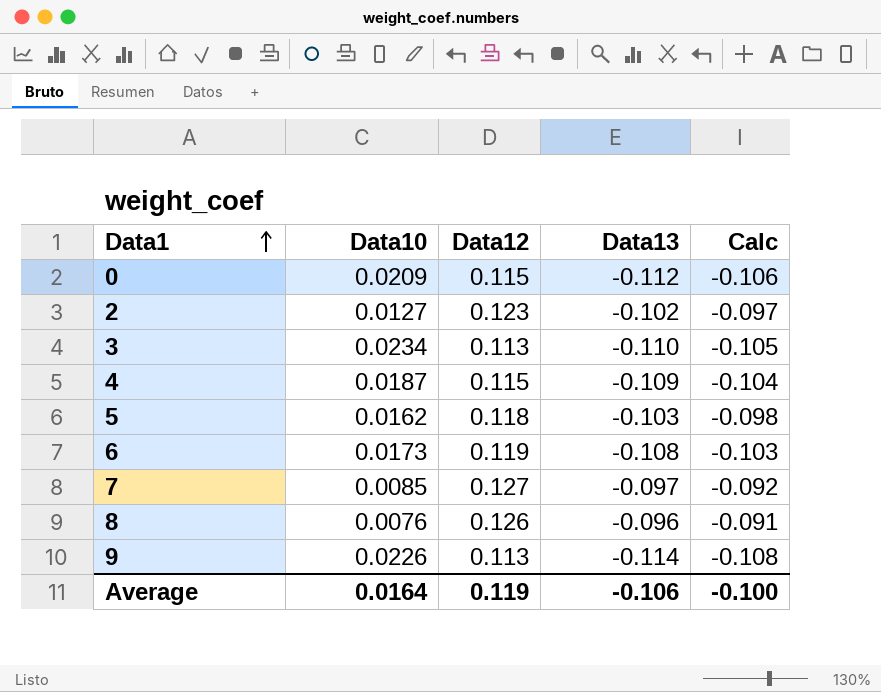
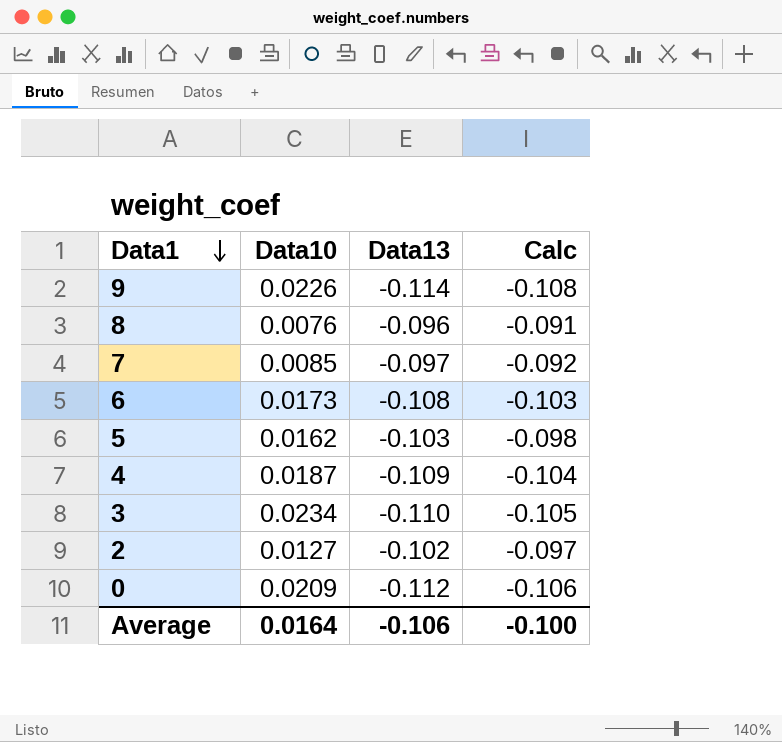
row order: Data1 ascending -> Data1 descending
column Data12 | position: 3 -> none

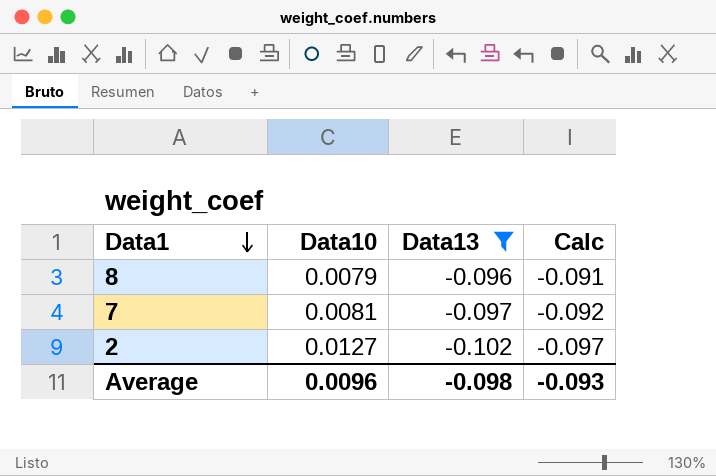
filter: none -> Data13 >= -0.102
8 | Data10: 0.0076 -> 0.0079
7 | Data10: 0.0085 -> 0.0081
Average | Data10: 0.0164 -> 0.0096
Average | Data13: -0.106 -> -0.098
Average | Calc: -0.100 -> -0.093

